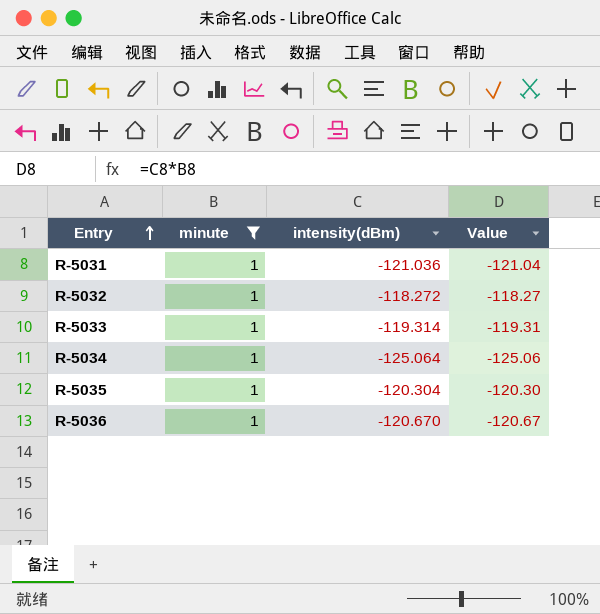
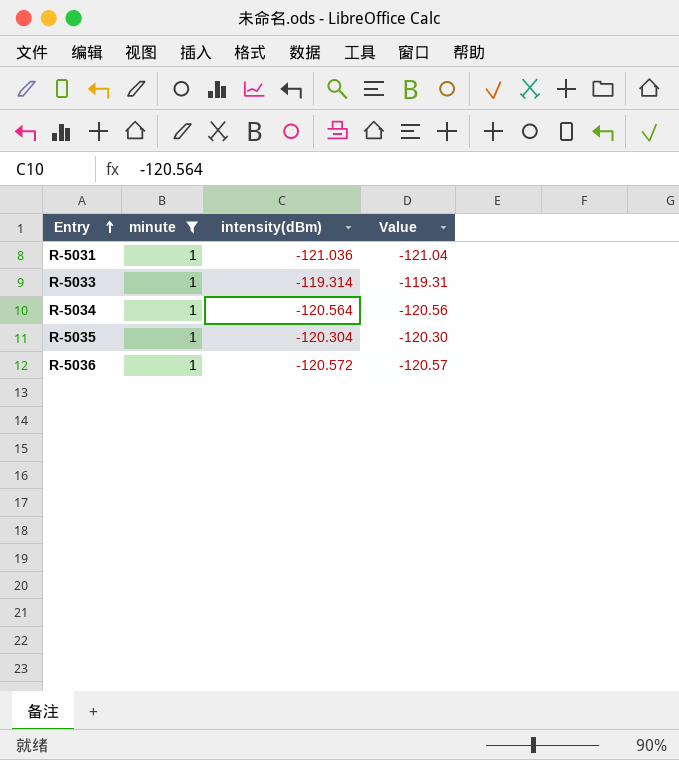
row R-5032: 1 | -118.272 | -118.27 -> none
R-5034 | intensity(dBm): -125.064 -> -120.564
R-5034 | Value: -125.06 -> -120.56
R-5036 | intensity(dBm): -120.670 -> -120.572
R-5036 | Value: -120.67 -> -120.57

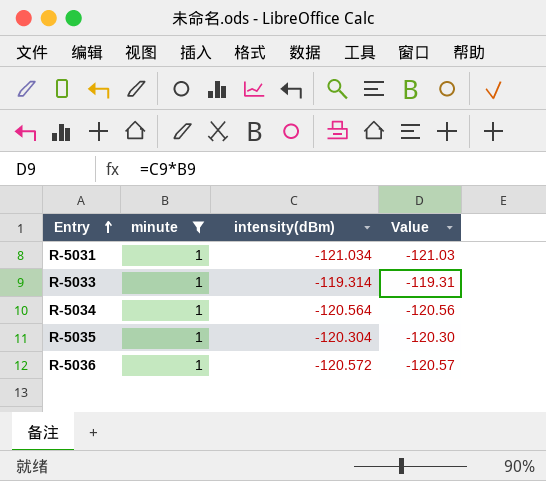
R-5031 | intensity(dBm): -121.036 -> -121.034
R-5031 | Value: -121.04 -> -121.03

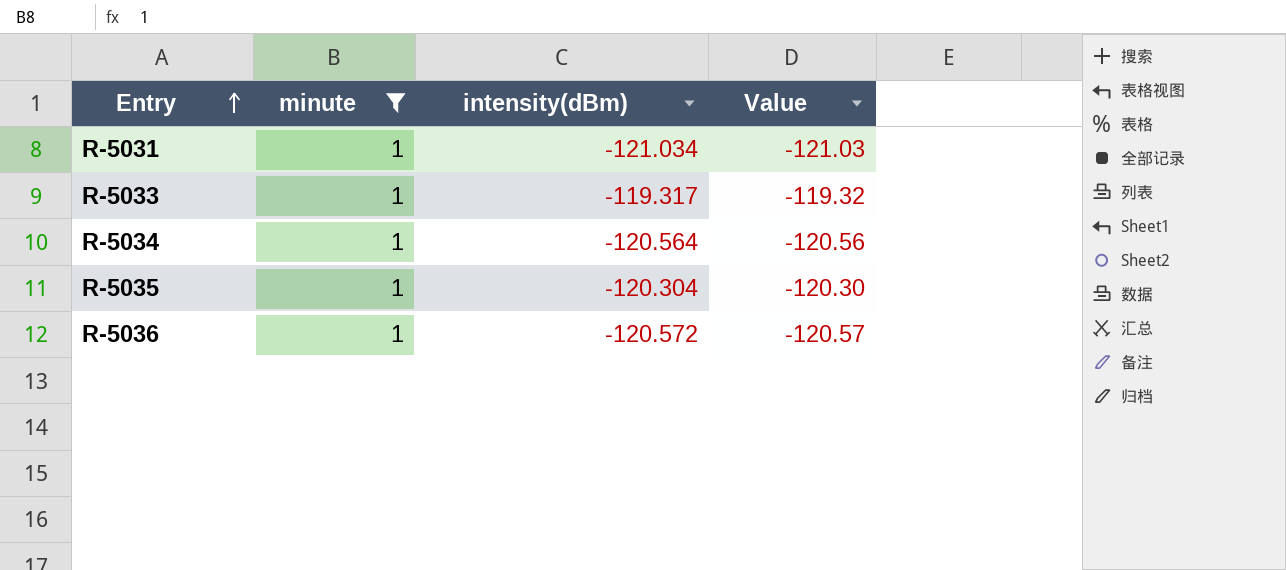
R-5033 | intensity(dBm): -119.314 -> -119.317
R-5033 | Value: -119.31 -> -119.32

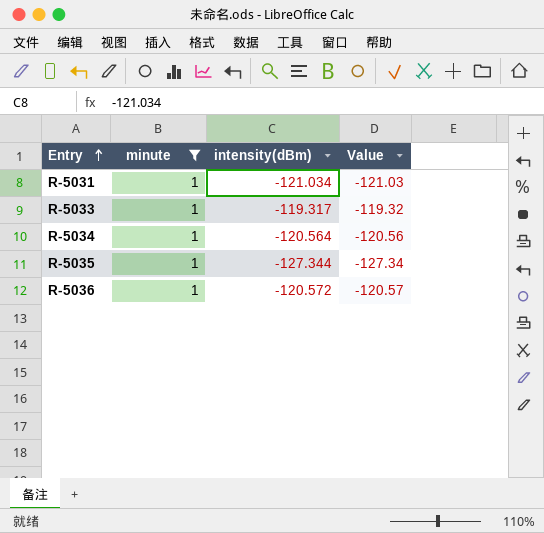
R-5035 | intensity(dBm): -120.304 -> -127.344
R-5035 | Value: -120.30 -> -127.34

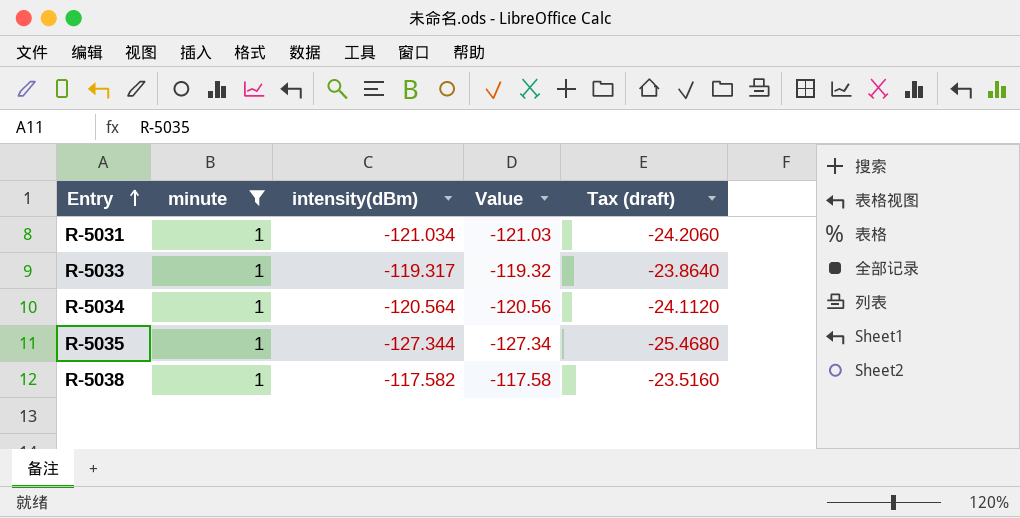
column Tax (draft) | formula: none -> [Value] * 0.2
row R-5036: 1 | -120.572 | -120.57 -> none
row R-5038: none -> 1 | -117.582 | -117.58 | -23.5160

